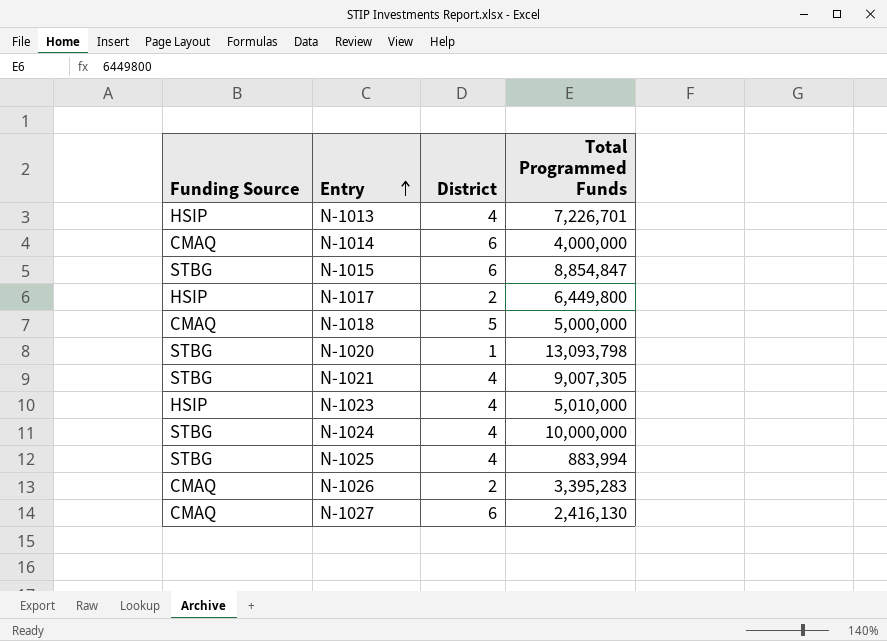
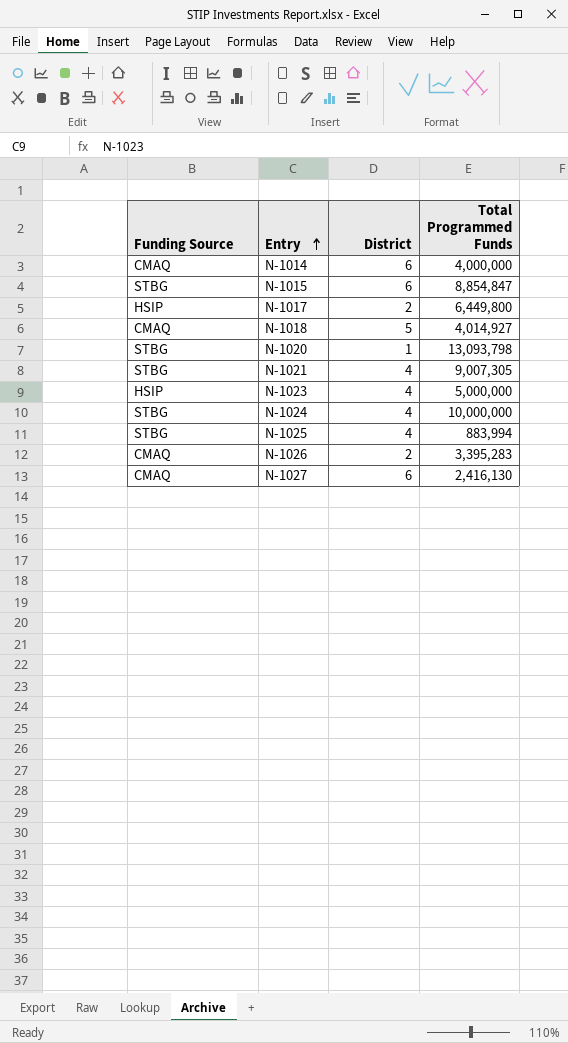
row N-1013: HSIP | 4 | 7,226,701 -> none
N-1018 | Total Programmed Funds: 5,000,000 -> 4,014,927
N-1023 | Total Programmed Funds: 5,010,000 -> 5,000,000

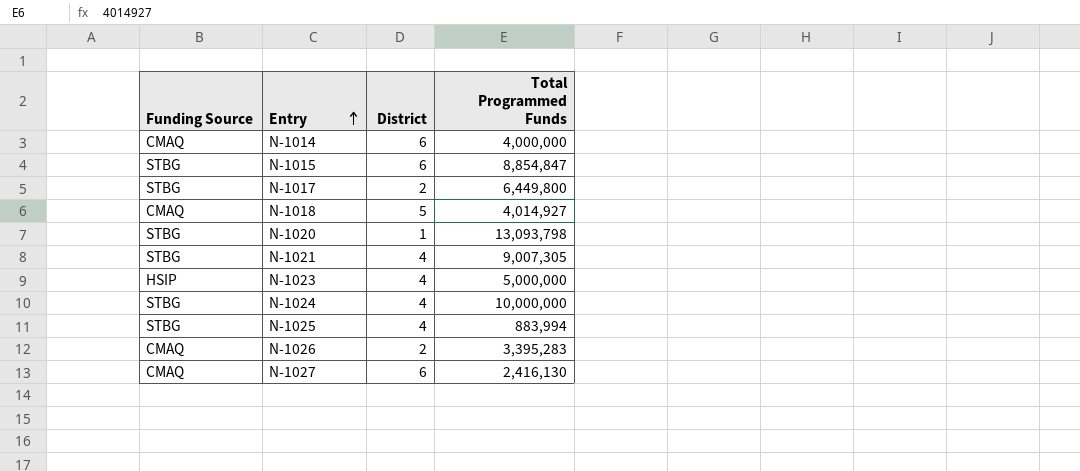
N-1017 | Funding Source: HSIP -> STBG

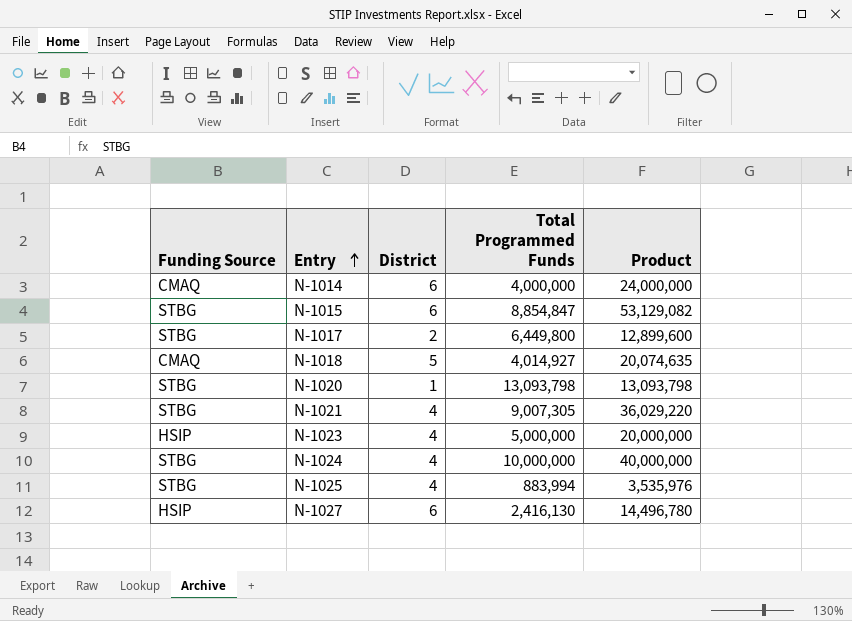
column Product | formula: none -> [District] * [Total Programmed Funds]
row N-1026: CMAQ | 2 | 3,395,283 -> none
N-1027 | Funding Source: CMAQ -> HSIP

